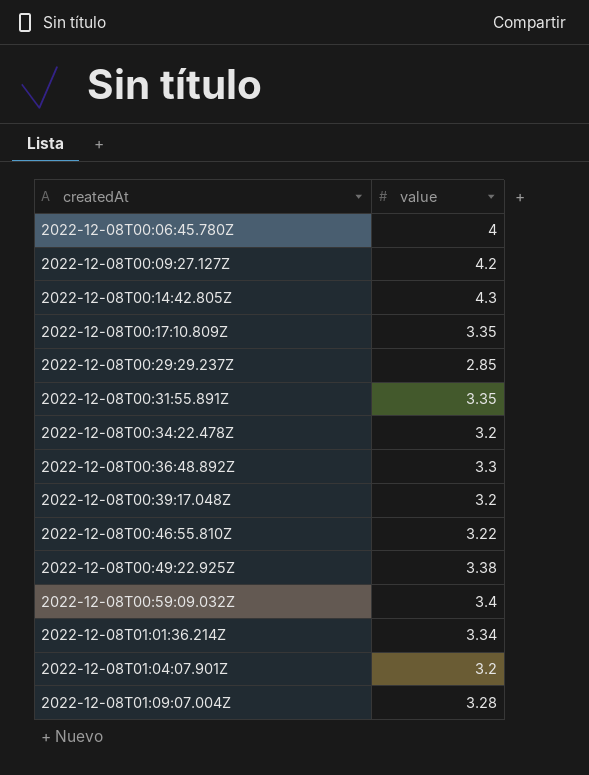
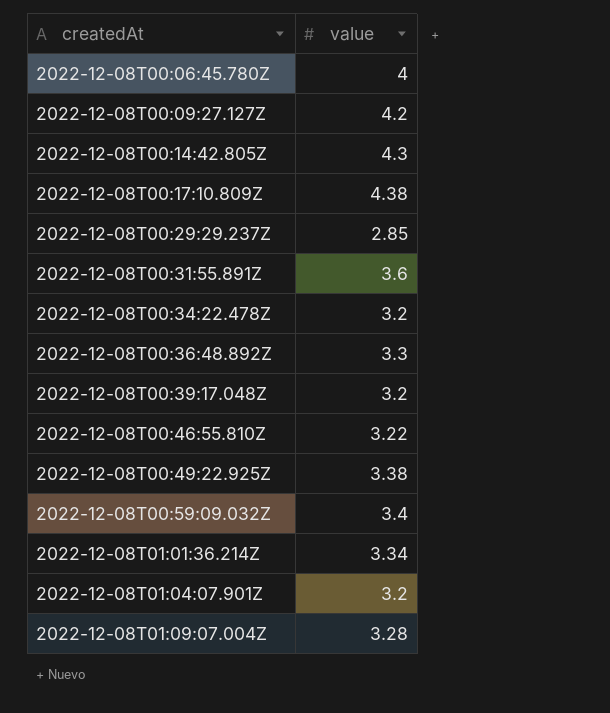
2022-12-08T00:17:10.809Z | value: 3.35 -> 4.38
2022-12-08T00:31:55.891Z | value: 3.35 -> 3.6

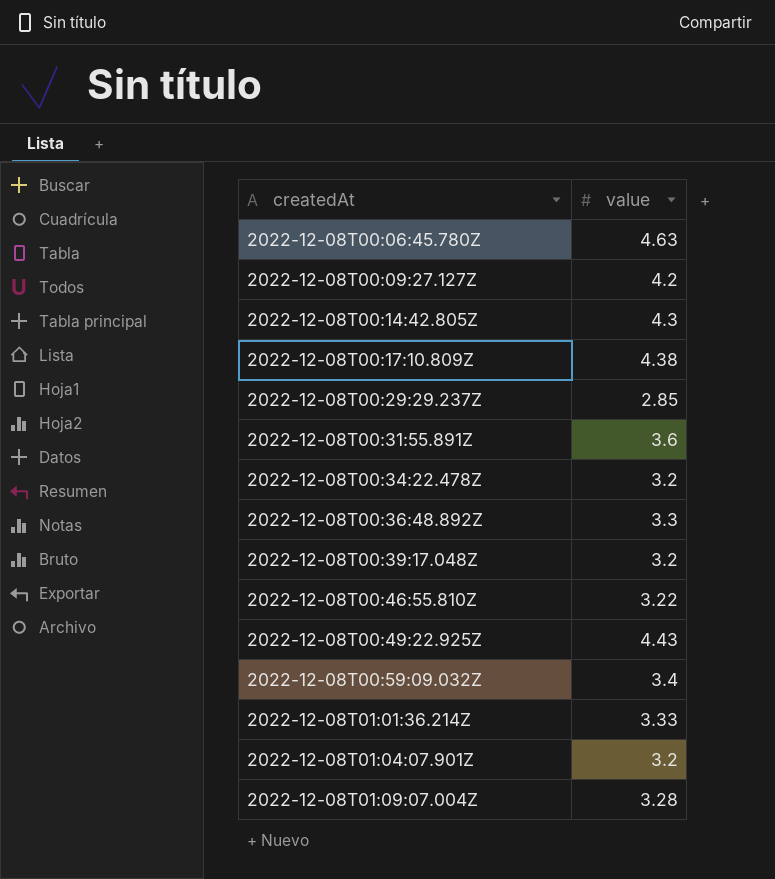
2022-12-08T00:06:45.780Z | value: 4 -> 4.63
2022-12-08T00:49:22.925Z | value: 3.38 -> 4.43
2022-12-08T01:01:36.214Z | value: 3.34 -> 3.33

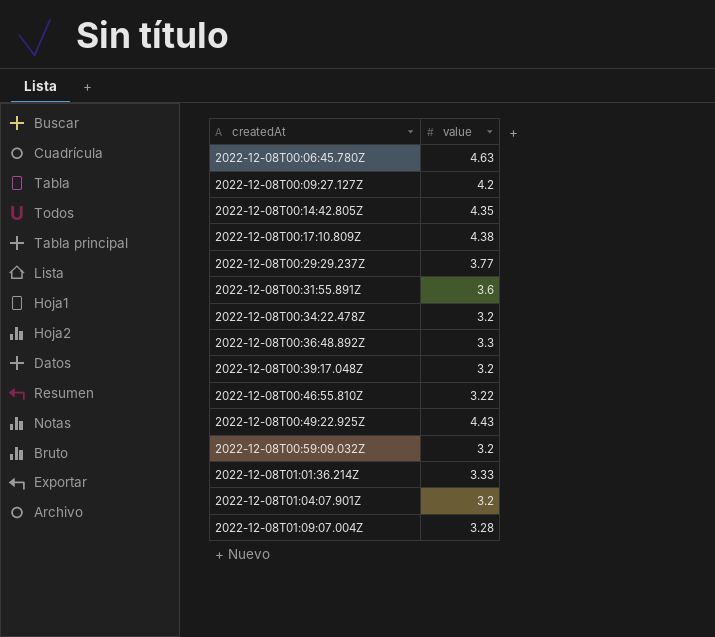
2022-12-08T00:14:42.805Z | value: 4.3 -> 4.35
2022-12-08T00:29:29.237Z | value: 2.85 -> 3.77
2022-12-08T00:59:09.032Z | value: 3.4 -> 3.2

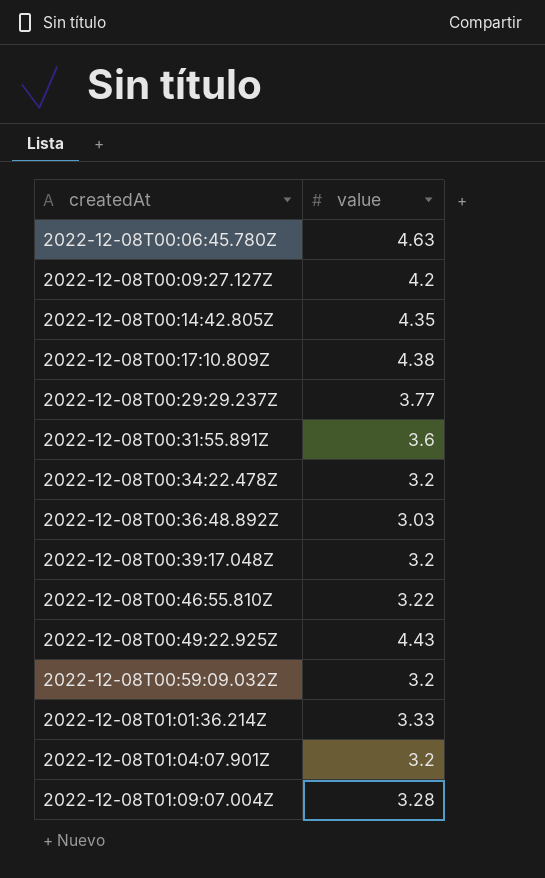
2022-12-08T00:36:48.892Z | value: 3.3 -> 3.03

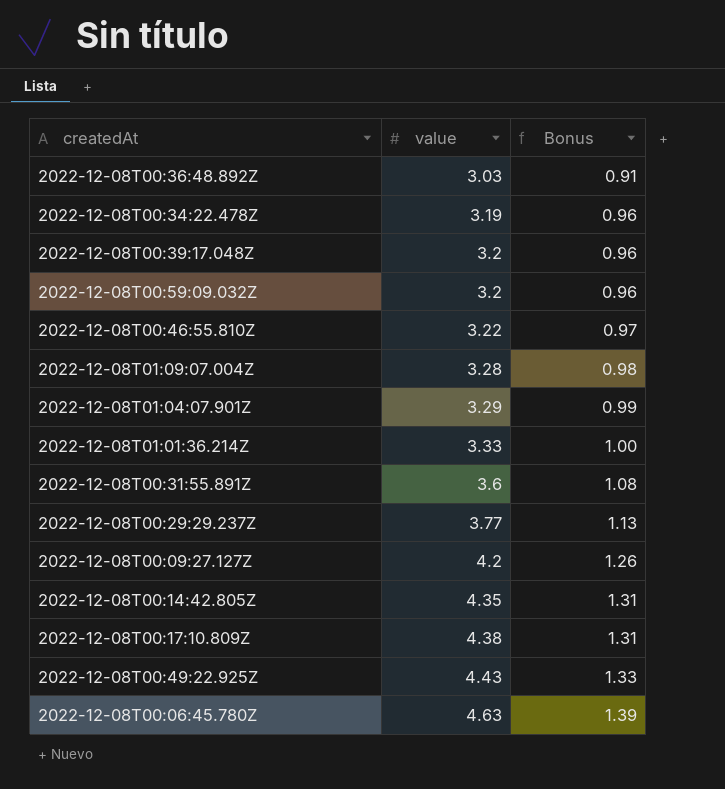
row order: createdAt ascending -> value ascending
column Bonus | formula: none -> [value] * 0.3
2022-12-08T00:34:22.478Z | value: 3.2 -> 3.19
2022-12-08T01:04:07.901Z | value: 3.2 -> 3.29

